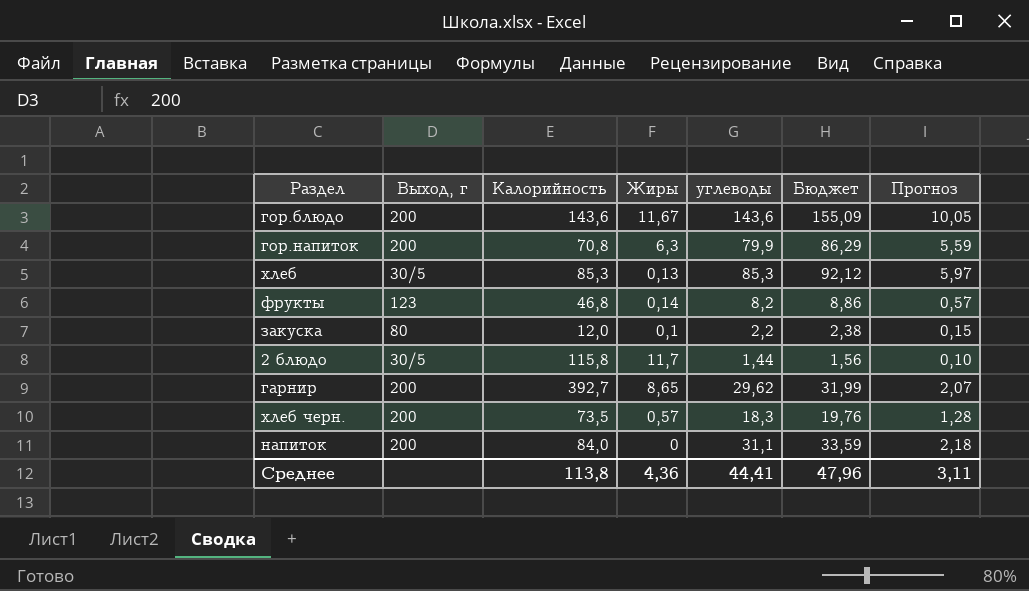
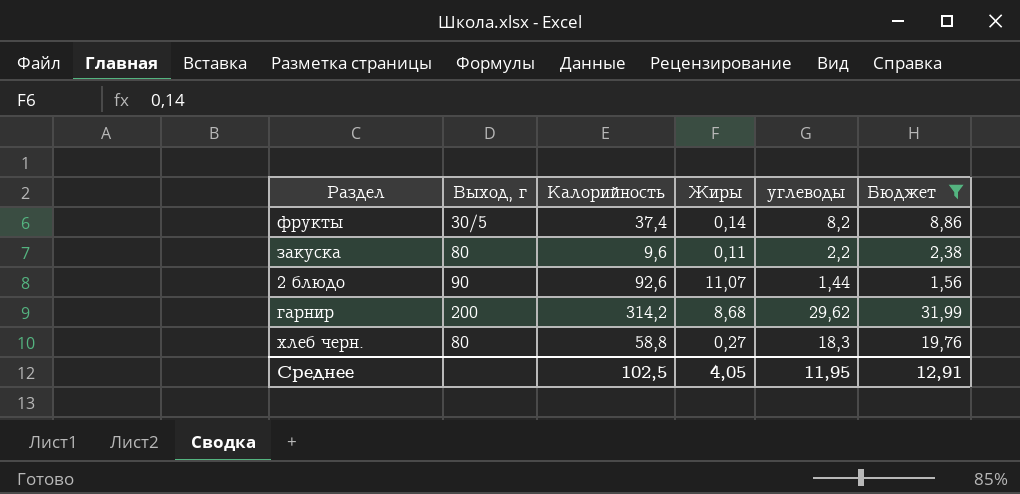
filter: none -> Бюджет <= 31,99
column Прогноз | formula: [углеводы] * 0,07 -> none
фрукты | Выход, г: 123 -> 30/5
фрукты | Калорийность: 46,8 -> 37,4
закуска | Калорийность: 12,0 -> 9,6
закуска | Жиры: 0,1 -> 0,11
2 блюдо | Выход, г: 30/5 -> 90
2 блюдо | Калорийность: 115,8 -> 92,6
2 блюдо | Жиры: 11,7 -> 11,07
гарнир | Калорийность: 392,7 -> 314,2
гарнир | Жиры: 8,65 -> 8,68
хлеб черн. | Выход, г: 200 -> 80
хлеб черн. | Калорийность: 73,5 -> 58,8
хлеб черн. | Жиры: 0,57 -> 0,27
Среднее | Калорийность: 113,8 -> 102,5
Среднее | Жиры: 4,36 -> 4,05
Среднее | углеводы: 44,41 -> 11,95
Среднее | Бюджет: 47,96 -> 12,91

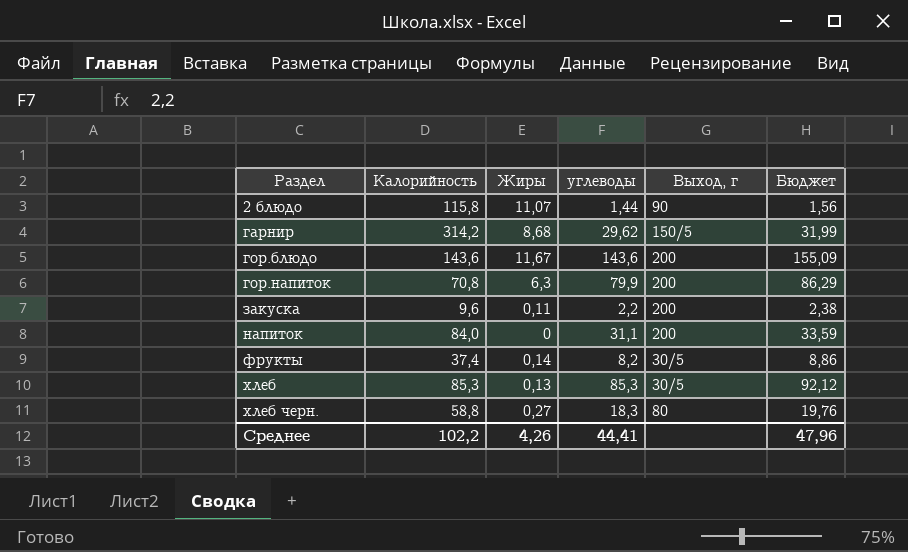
filter: Бюджет <= 31,99 -> none
row order: none -> Раздел ascending
column Выход, г | position: 2 -> 5
2 блюдо | Калорийность: 92,6 -> 115,8
гарнир | Выход, г: 200 -> 150/5
закуска | Выход, г: 80 -> 200
Среднее | Калорийность: 102,5 -> 102,2
Среднее | Жиры: 4,05 -> 4,26
Среднее | углеводы: 11,95 -> 44,41
Среднее | Бюджет: 12,91 -> 47,96

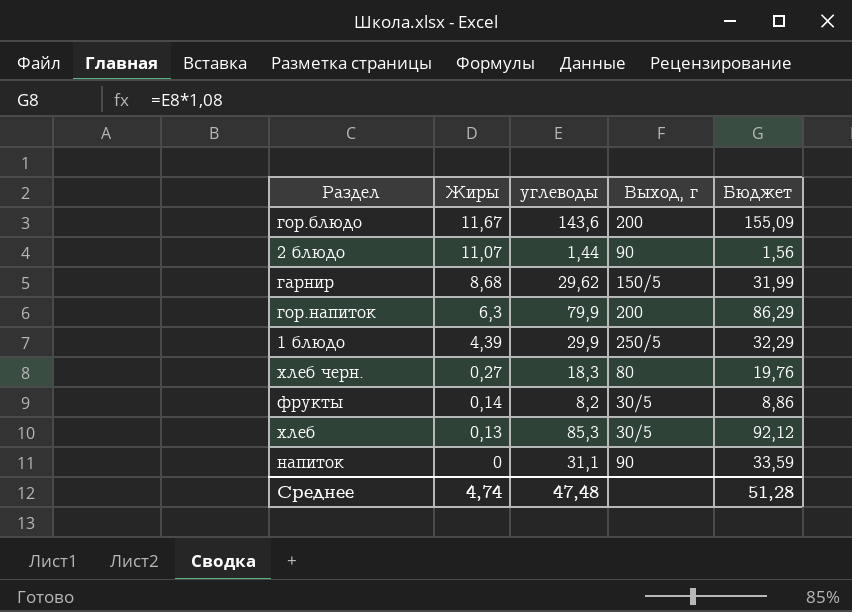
row order: Раздел ascending -> Жиры descending
column Калорийность | position: 2 -> none
row закуска: 9,6 | 0,11 | 2,2 | 200 | 2,38 -> none
row 1 блюдо: none -> 4,39 | 29,9 | 250/5 | 32,29
напиток | Выход, г: 200 -> 90
Среднее | Жиры: 4,26 -> 4,74
Среднее | углеводы: 44,41 -> 47,48
Среднее | Бюджет: 47,96 -> 51,28

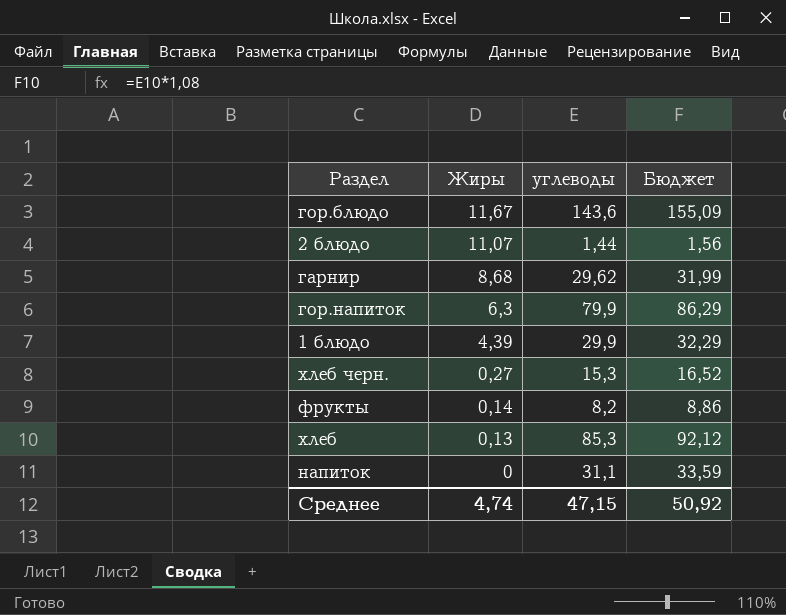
column Выход, г | position: 4 -> none
хлеб черн. | углеводы: 18,3 -> 15,3
хлеб черн. | Бюджет: 19,76 -> 16,52
Среднее | углеводы: 47,48 -> 47,15
Среднее | Бюджет: 51,28 -> 50,92

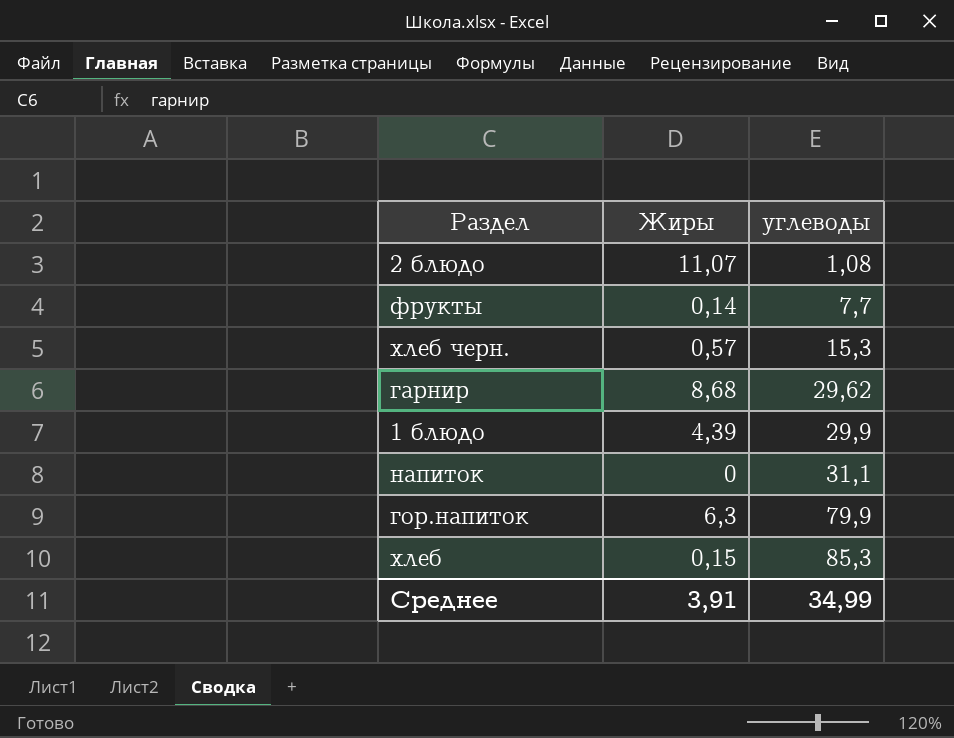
row order: Жиры descending -> углеводы ascending
column Бюджет | formula: [углеводы] * 1,08 -> none
row гор.блюдо: 11,67 | 143,6 | 155,09 -> none
2 блюдо | углеводы: 1,44 -> 1,08
фрукты | углеводы: 8,2 -> 7,7
хлеб черн. | Жиры: 0,27 -> 0,57
хлеб | Жиры: 0,13 -> 0,15
Среднее | Жиры: 4,74 -> 3,91
Среднее | углеводы: 47,15 -> 34,99

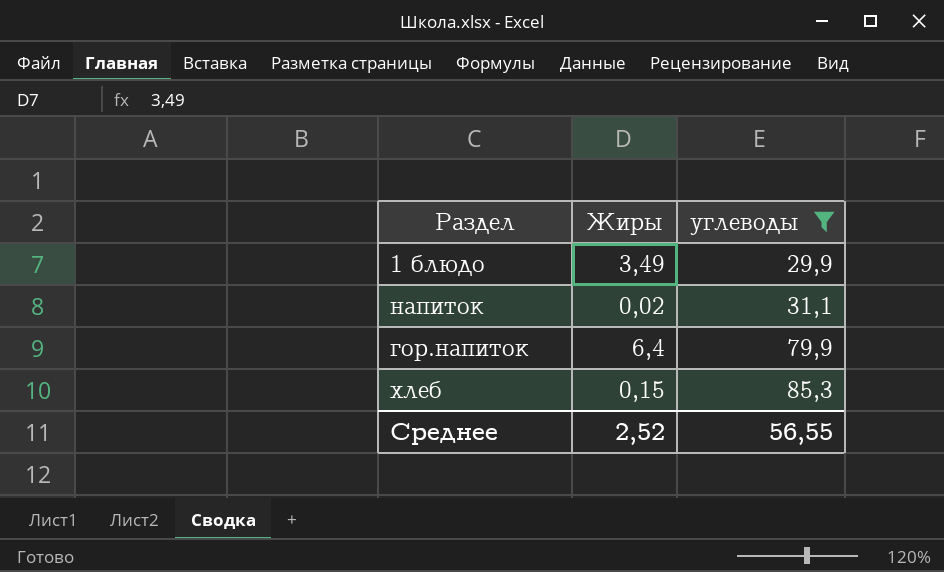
filter: none -> углеводы >= 29,9
1 блюдо | Жиры: 4,39 -> 3,49
напиток | Жиры: 0 -> 0,02
гор.напиток | Жиры: 6,3 -> 6,4
Среднее | Жиры: 3,91 -> 2,52
Среднее | углеводы: 34,99 -> 56,55

